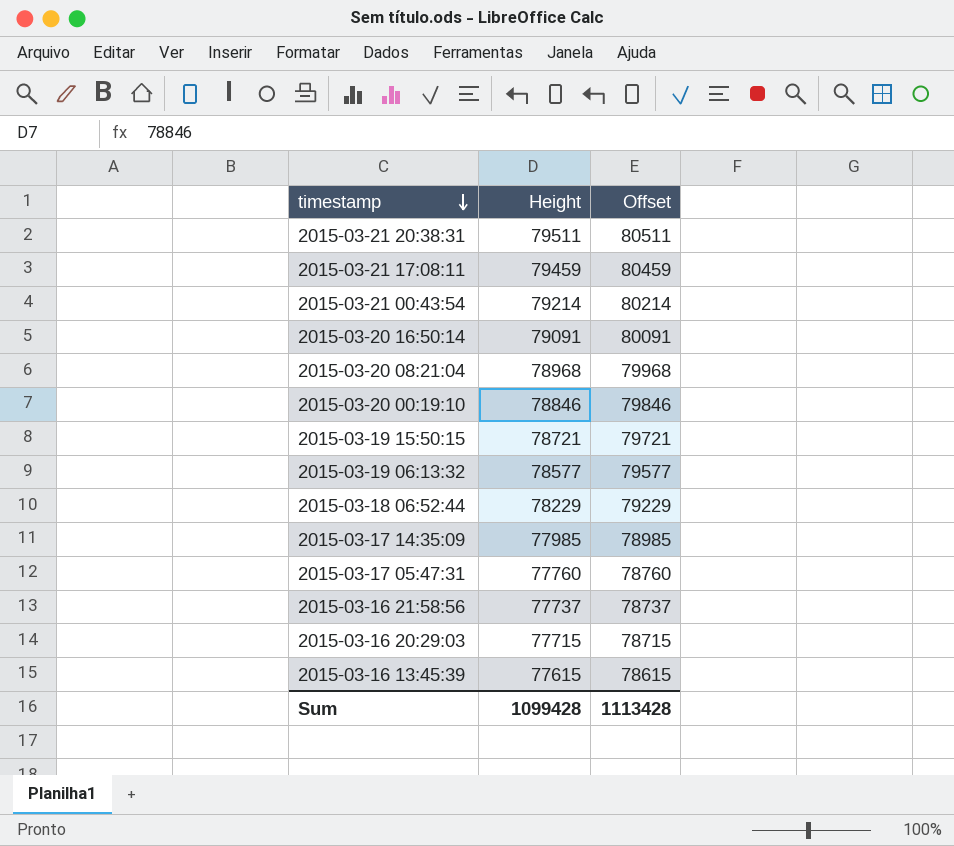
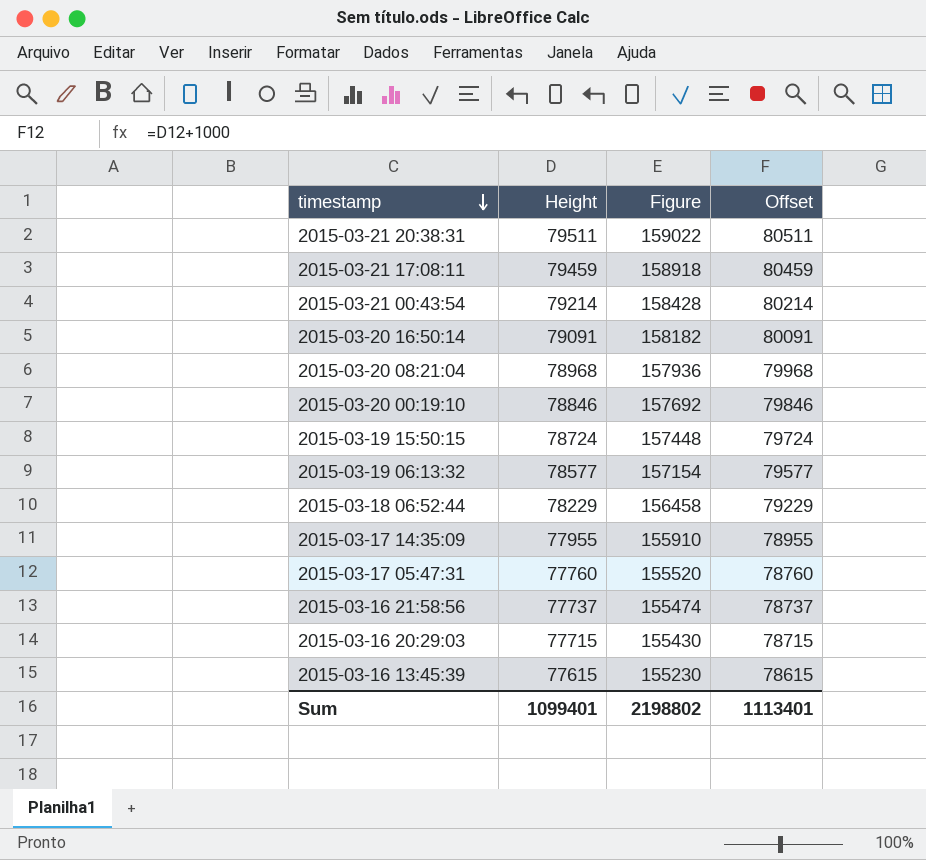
column Figure | formula: none -> [Height] * 2
2015-03-19 15:50:15 | Height: 78721 -> 78724
2015-03-19 15:50:15 | Offset: 79721 -> 79724
2015-03-17 14:35:09 | Height: 77985 -> 77955
2015-03-17 14:35:09 | Offset: 78985 -> 78955
Sum | Height: 1099428 -> 1099401
Sum | Offset: 1113428 -> 1113401

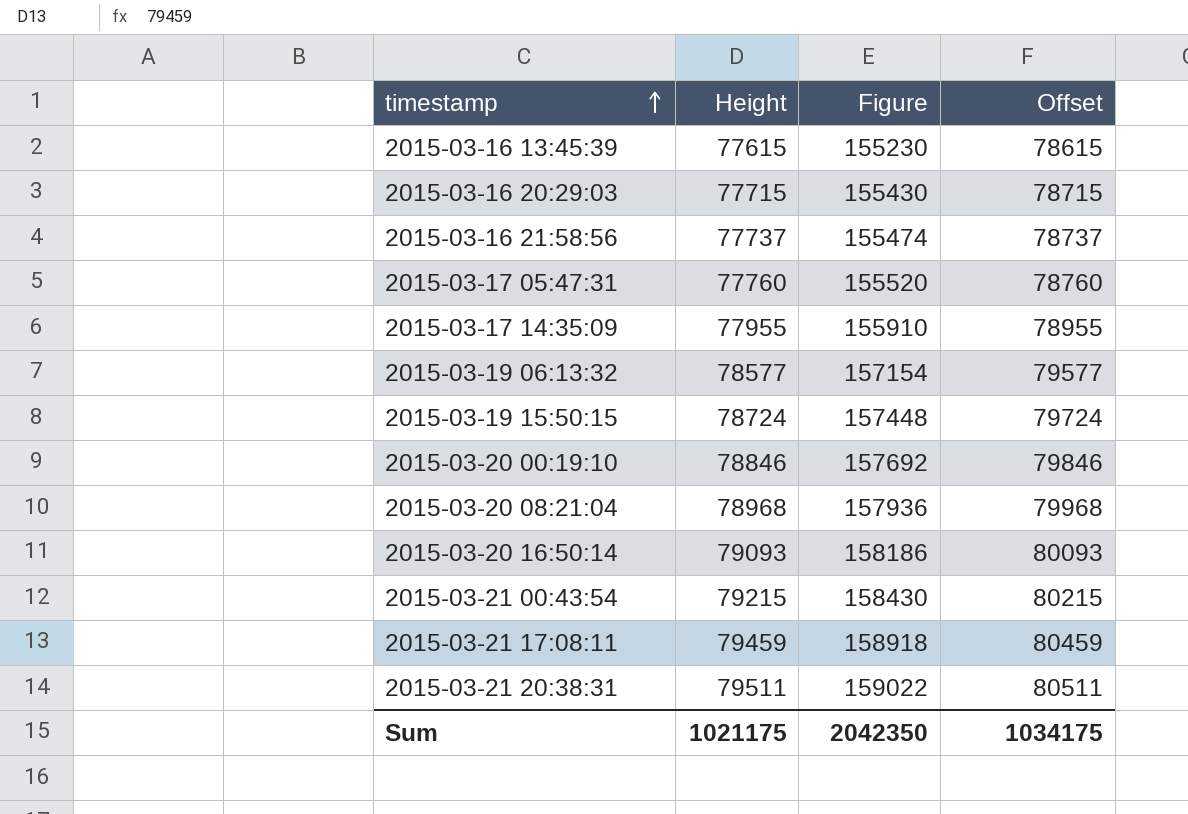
row order: timestamp descending -> timestamp ascending
row 2015-03-18 06:52:44: 78229 | 156458 | 79229 -> none
2015-03-20 16:50:14 | Height: 79091 -> 79093
2015-03-20 16:50:14 | Figure: 158182 -> 158186
2015-03-20 16:50:14 | Offset: 80091 -> 80093
2015-03-21 00:43:54 | Height: 79214 -> 79215
2015-03-21 00:43:54 | Figure: 158428 -> 158430
2015-03-21 00:43:54 | Offset: 80214 -> 80215
Sum | Height: 1099401 -> 1021175
Sum | Figure: 2198802 -> 2042350
Sum | Offset: 1113401 -> 1034175

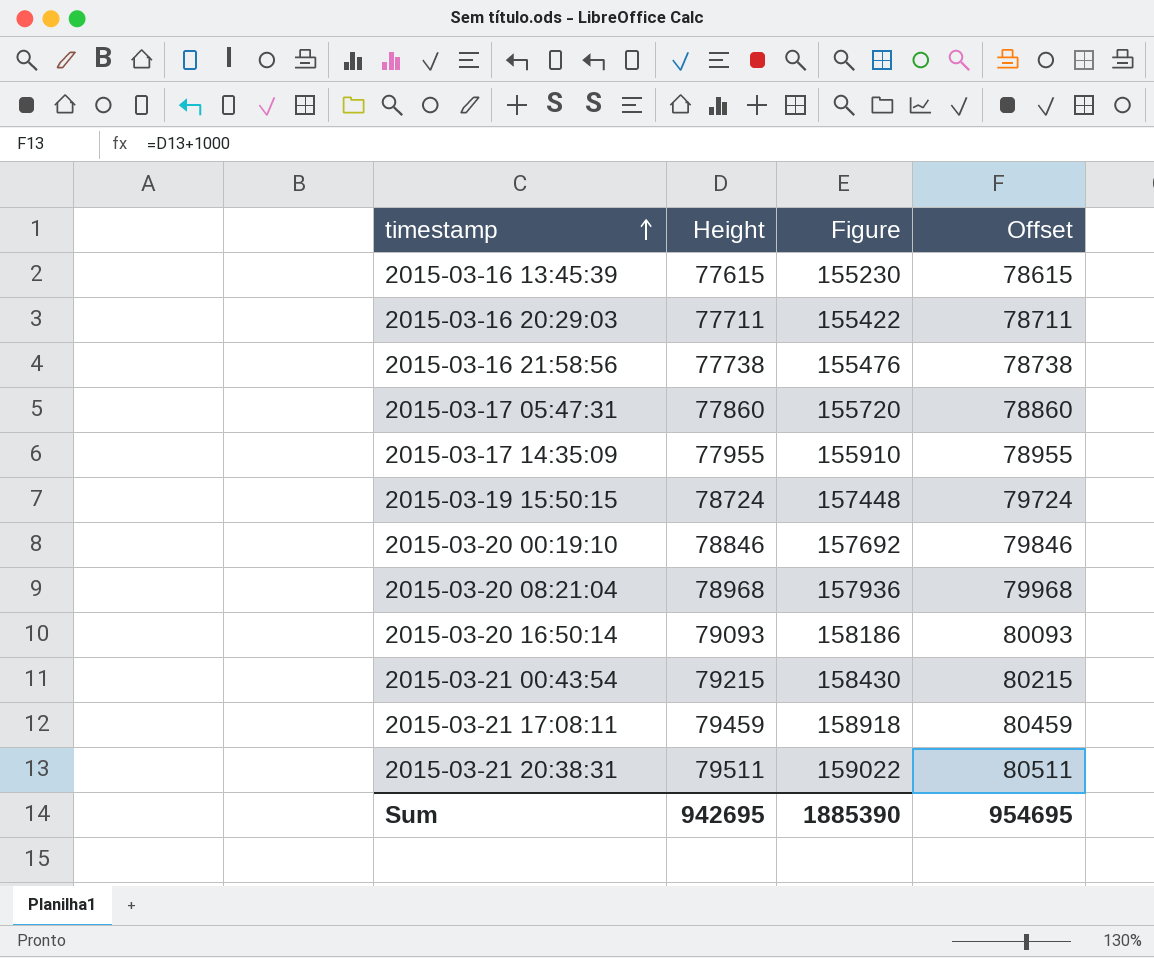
row 2015-03-19 06:13:32: 78577 | 157154 | 79577 -> none
2015-03-16 20:29:03 | Height: 77715 -> 77711
2015-03-16 20:29:03 | Figure: 155430 -> 155422
2015-03-16 20:29:03 | Offset: 78715 -> 78711
2015-03-16 21:58:56 | Height: 77737 -> 77738
2015-03-16 21:58:56 | Figure: 155474 -> 155476
2015-03-16 21:58:56 | Offset: 78737 -> 78738
2015-03-17 05:47:31 | Height: 77760 -> 77860
2015-03-17 05:47:31 | Figure: 155520 -> 155720
2015-03-17 05:47:31 | Offset: 78760 -> 78860
Sum | Height: 1021175 -> 942695
Sum | Figure: 2042350 -> 1885390
Sum | Offset: 1034175 -> 954695

